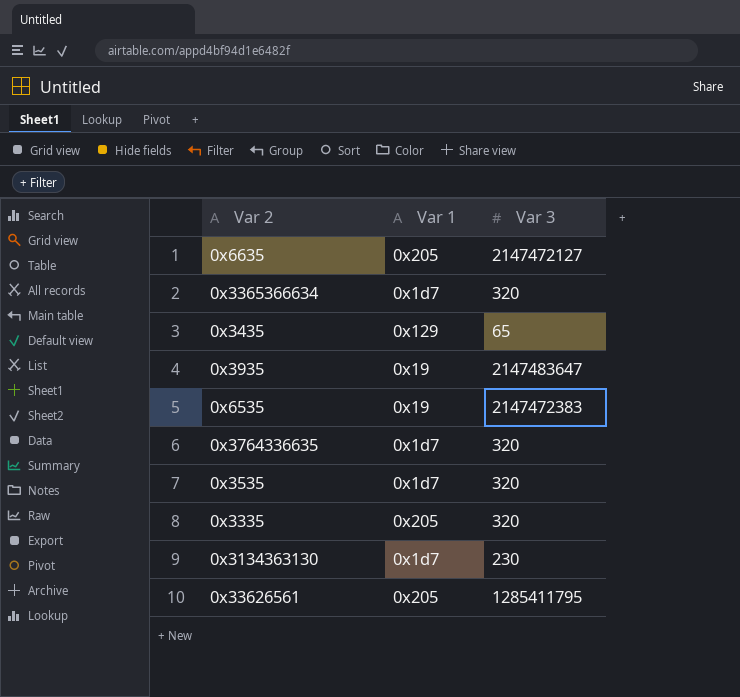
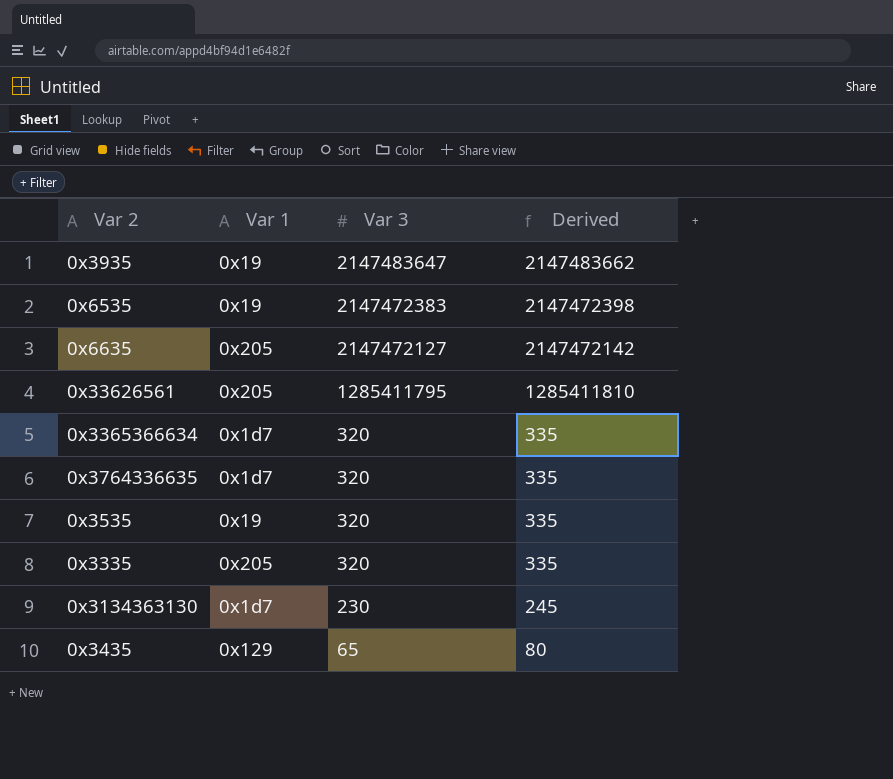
row order: none -> Var 3 descending
column Derived | formula: none -> [Var 3] + 15
0x3535 | Var 1: 0x1d7 -> 0x19

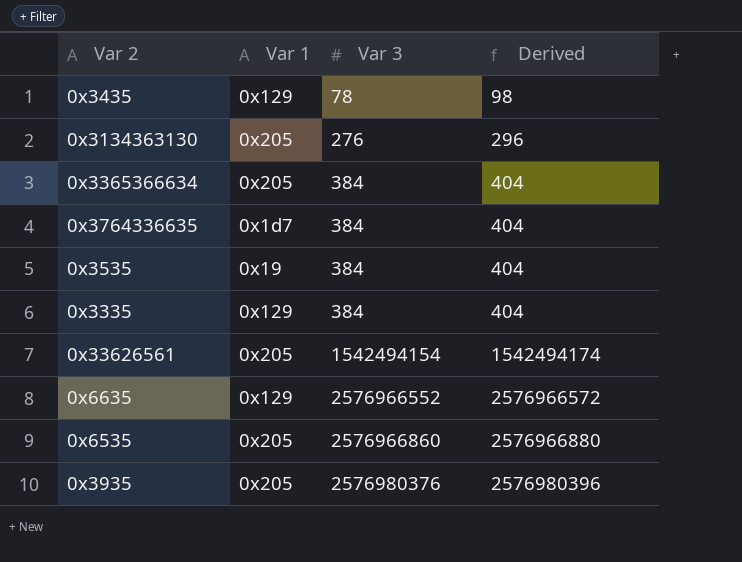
row order: Var 3 descending -> Var 3 ascending
column Derived | formula: [Var 3] + 15 -> [Var 3] + 20
0x3435 | Var 3: 65 -> 78
0x3134363130 | Var 1: 0x1d7 -> 0x205
0x3134363130 | Var 3: 230 -> 276
0x3365366634 | Var 1: 0x1d7 -> 0x205
0x3365366634 | Var 3: 320 -> 384
0x3764336635 | Var 3: 320 -> 384
0x3535 | Var 3: 320 -> 384
0x3335 | Var 1: 0x205 -> 0x129
0x3335 | Var 3: 320 -> 384
0x33626561 | Var 3: 1285411795 -> 1542494154
0x6635 | Var 1: 0x205 -> 0x129
0x6635 | Var 3: 2147472127 -> 2576966552
0x6535 | Var 1: 0x19 -> 0x205
0x6535 | Var 3: 2147472383 -> 2576966860
0x3935 | Var 1: 0x19 -> 0x205
0x3935 | Var 3: 2147483647 -> 2576980376

